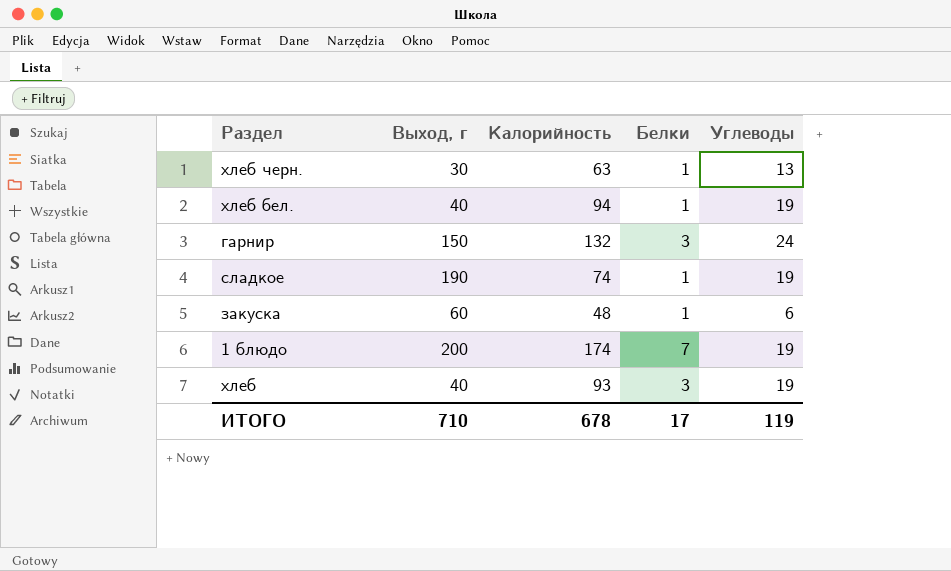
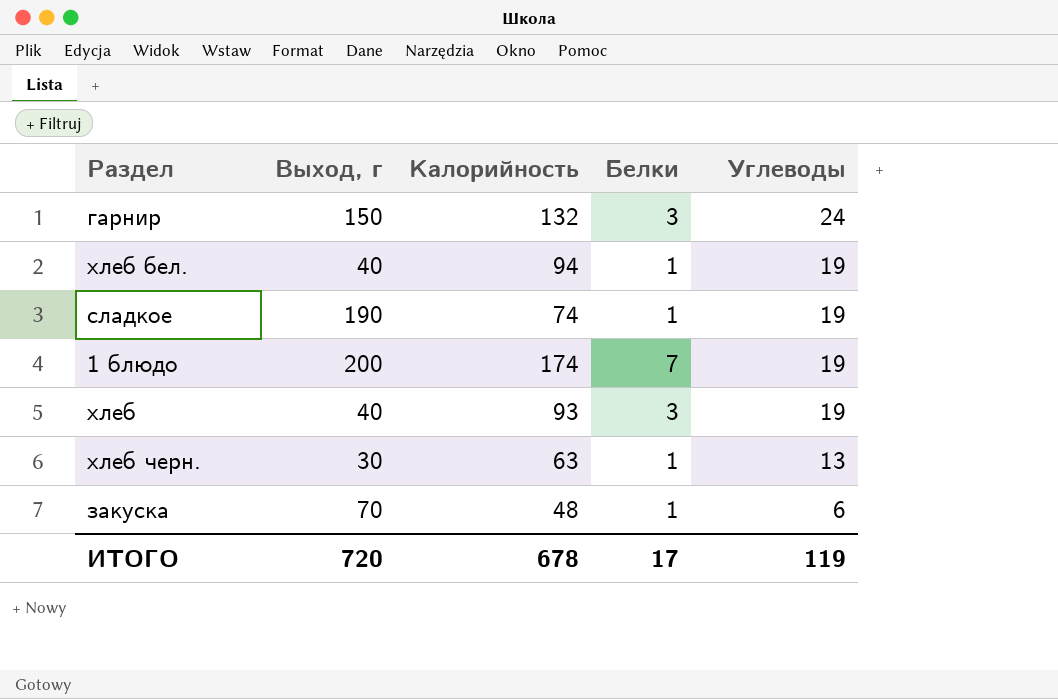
row order: none -> Углеводы descending
закуска | Выход, г: 60 -> 70
ИТОГО | Выход, г: 710 -> 720

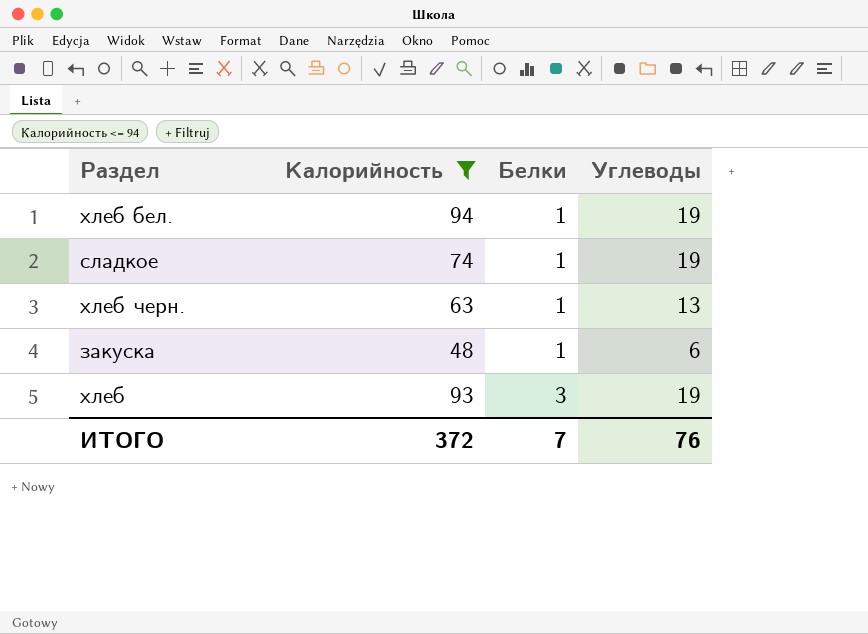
filter: none -> Калорийность <= 94
row order: Углеводы descending -> Белки ascending
column Выход, г | position: 2 -> none
ИТОГО | Калорийность: 678 -> 372
ИТОГО | Белки: 17 -> 7
ИТОГО | Углеводы: 119 -> 76

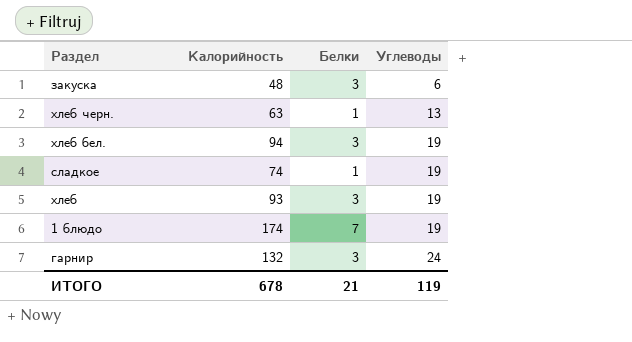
filter: Калорийность <= 94 -> none
row order: Белки ascending -> Углеводы ascending
закуска | Белки: 1 -> 3
хлеб бел. | Белки: 1 -> 3
ИТОГО | Калорийность: 372 -> 678
ИТОГО | Белки: 7 -> 21
ИТОГО | Углеводы: 76 -> 119

